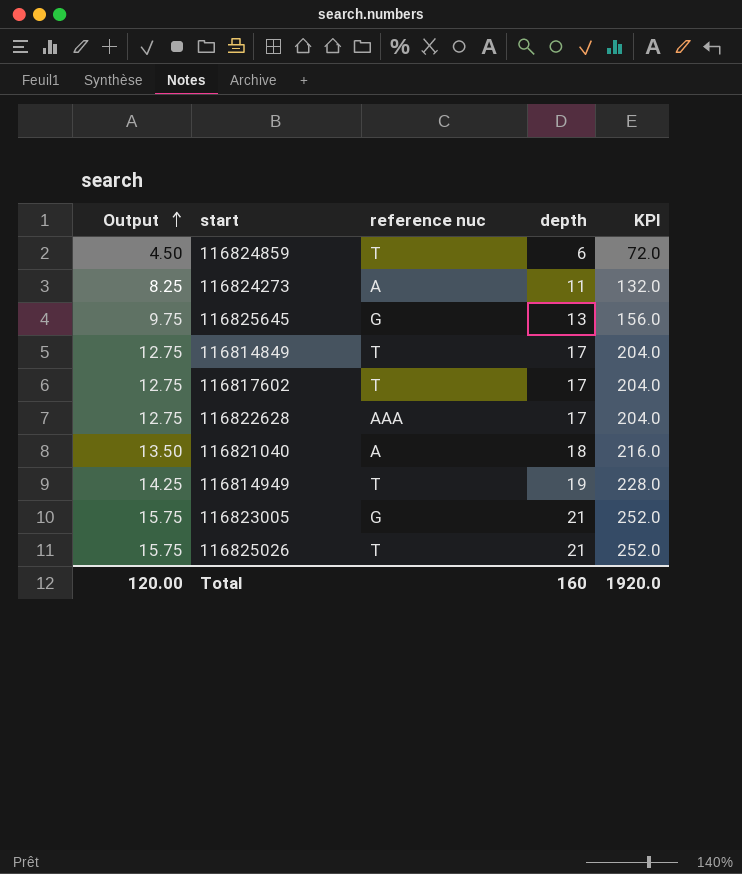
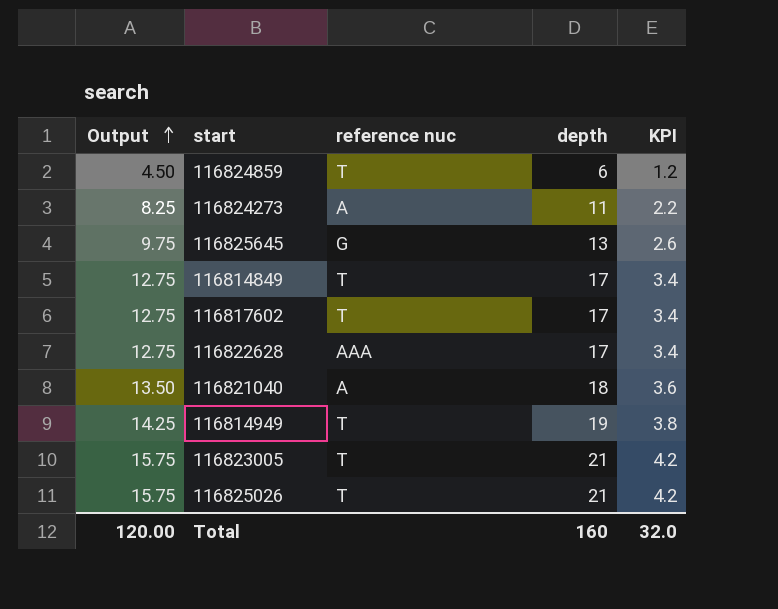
column KPI | formula: [depth] * 12 -> [depth] * 0.2
116823005 | reference nuc: G -> T
Total | KPI: 1920.0 -> 32.0

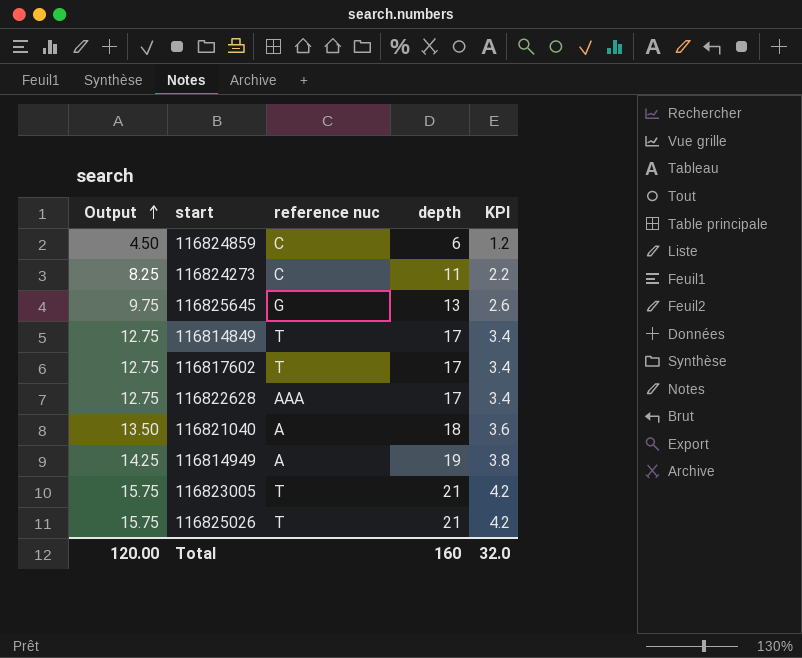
116824859 | reference nuc: T -> C
116824273 | reference nuc: A -> C
116814949 | reference nuc: T -> A

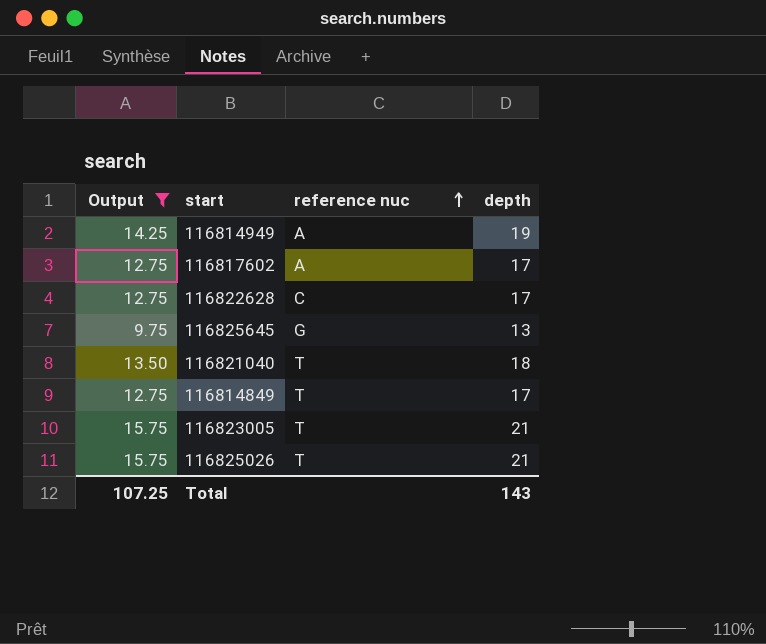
filter: none -> Output >= 9.75
row order: Output ascending -> reference nuc ascending
column KPI | formula: [depth] * 0.2 -> none
116817602 | reference nuc: T -> A
116822628 | reference nuc: AAA -> C
116821040 | reference nuc: A -> T
Total | Output: 120.00 -> 107.25
Total | depth: 160 -> 143

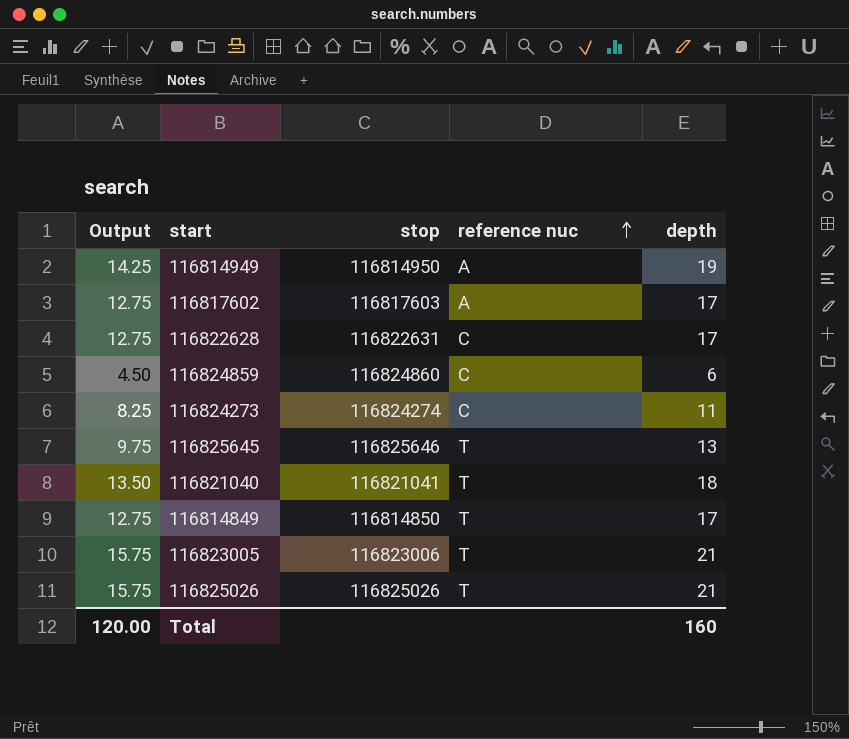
filter: Output >= 9.75 -> none
column stop | position: none -> 3
116825645 | reference nuc: G -> T
Total | Output: 107.25 -> 120.00
Total | depth: 143 -> 160

